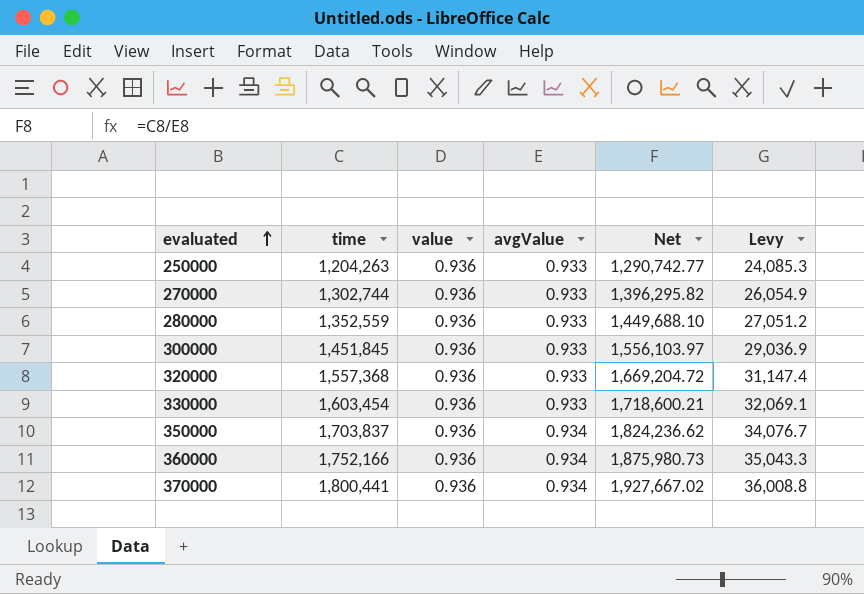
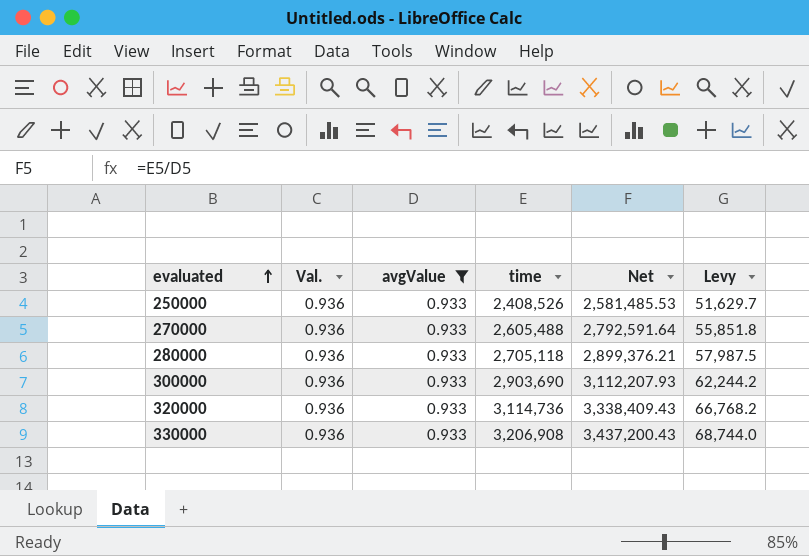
filter: none -> avgValue = 0.933
column name: value -> Val.
column time | position: 2 -> 4
column Levy | formula: [time] * 0.02 -> [Net] * 0.02
250000 | time: 1,204,263 -> 2,408,526
250000 | Net: 1,290,742.77 -> 2,581,485.53
270000 | time: 1,302,744 -> 2,605,488
270000 | Net: 1,396,295.82 -> 2,792,591.64
280000 | time: 1,352,559 -> 2,705,118
280000 | Net: 1,449,688.10 -> 2,899,376.21
300000 | time: 1,451,845 -> 2,903,690
300000 | Net: 1,556,103.97 -> 3,112,207.93
320000 | time: 1,557,368 -> 3,114,736
320000 | Net: 1,669,204.72 -> 3,338,409.43
330000 | time: 1,603,454 -> 3,206,908
330000 | Net: 1,718,600.21 -> 3,437,200.43

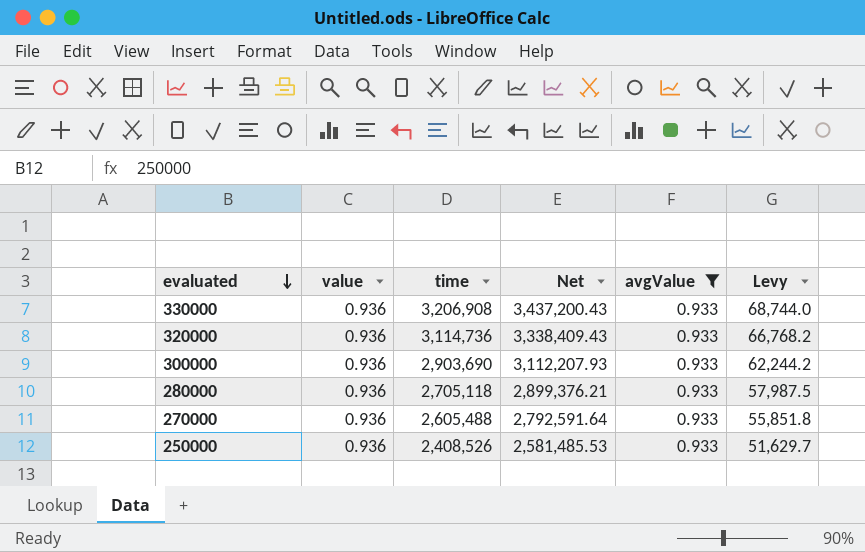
row order: evaluated ascending -> evaluated descending
column name: Val. -> value
column avgValue | position: 3 -> 5

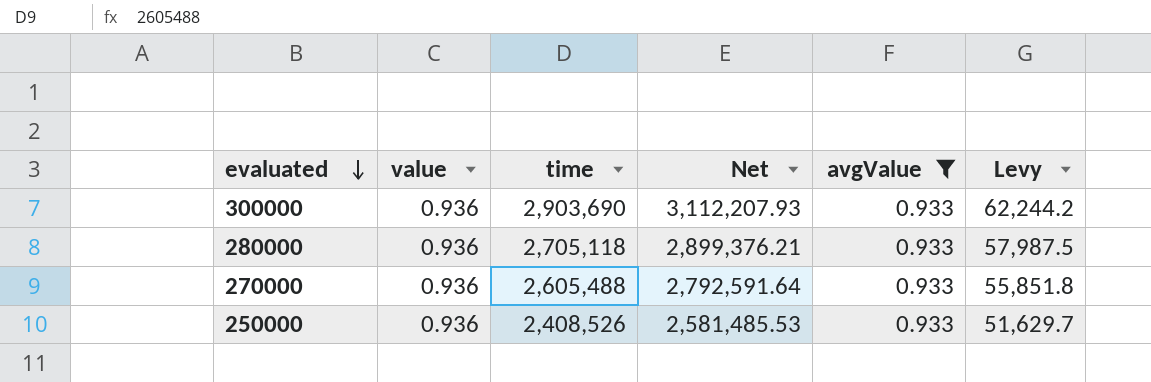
row 330000: 0.936 | 3,206,908 | 3,437,200.43 | 0.933 | 68,744.0 -> none
row 320000: 0.936 | 3,114,736 | 3,338,409.43 | 0.933 | 66,768.2 -> none

